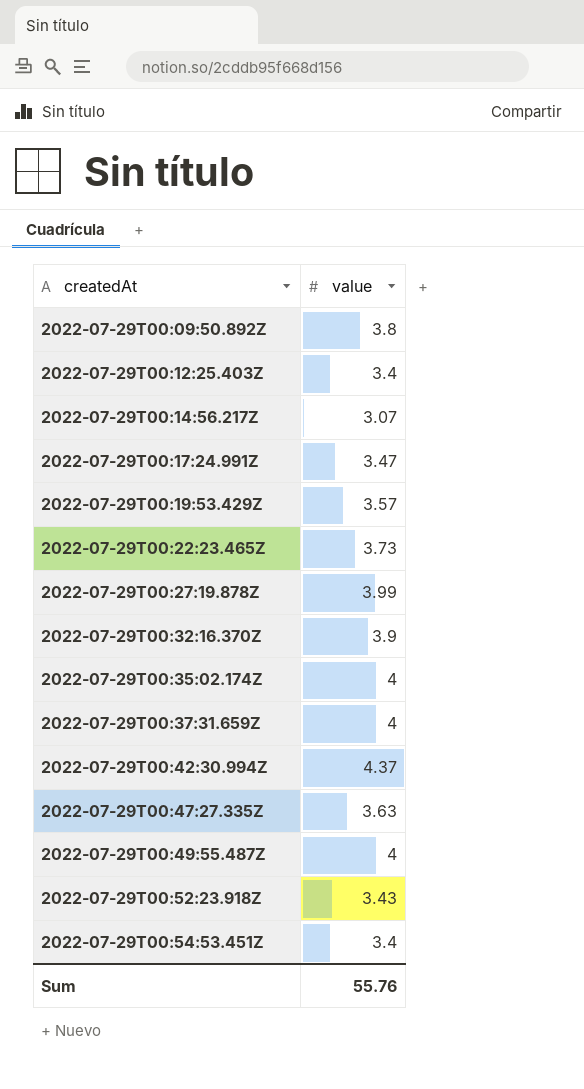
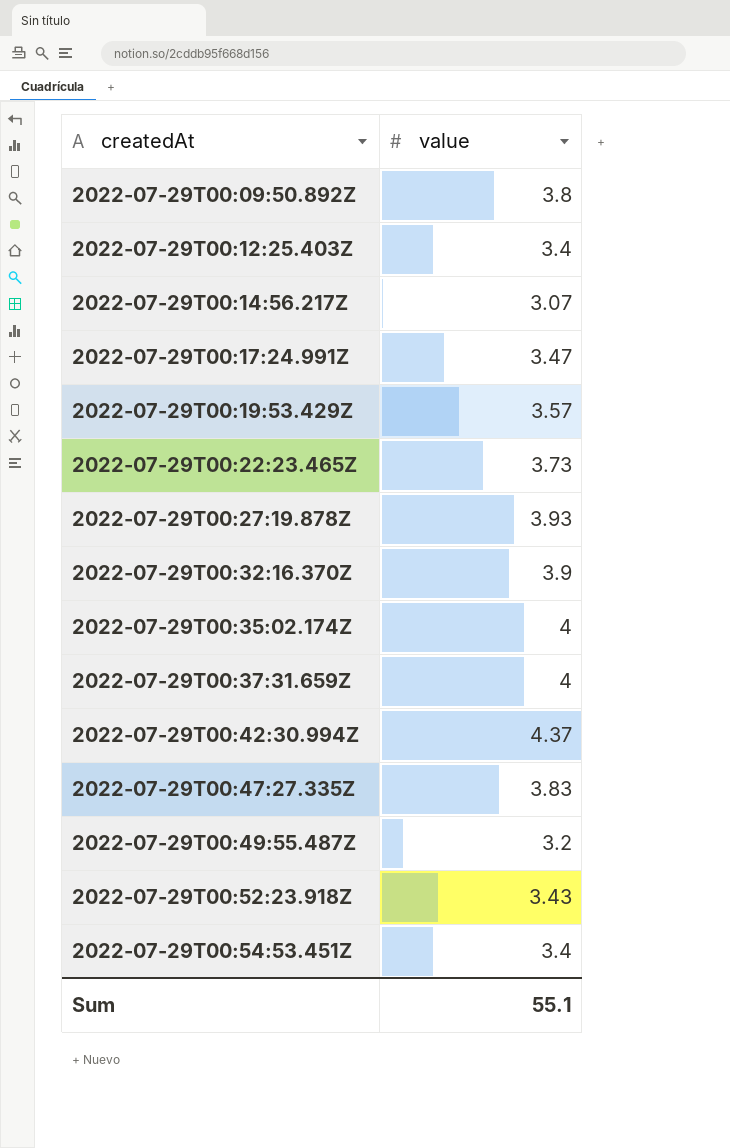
2022-07-29T00:27:19.878Z | value: 3.99 -> 3.93
2022-07-29T00:47:27.335Z | value: 3.63 -> 3.83
2022-07-29T00:49:55.487Z | value: 4 -> 3.2
Sum | value: 55.76 -> 55.1

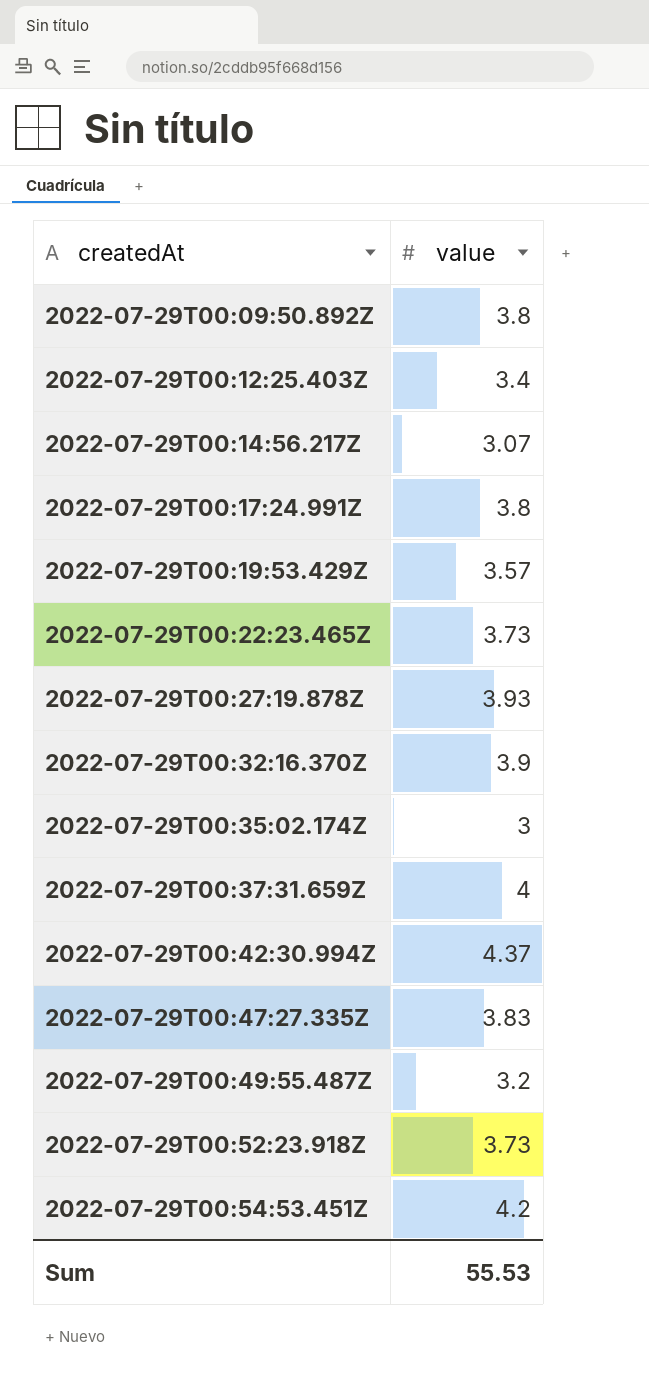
2022-07-29T00:17:24.991Z | value: 3.47 -> 3.8
2022-07-29T00:35:02.174Z | value: 4 -> 3
2022-07-29T00:52:23.918Z | value: 3.43 -> 3.73
2022-07-29T00:54:53.451Z | value: 3.4 -> 4.2
Sum | value: 55.1 -> 55.53

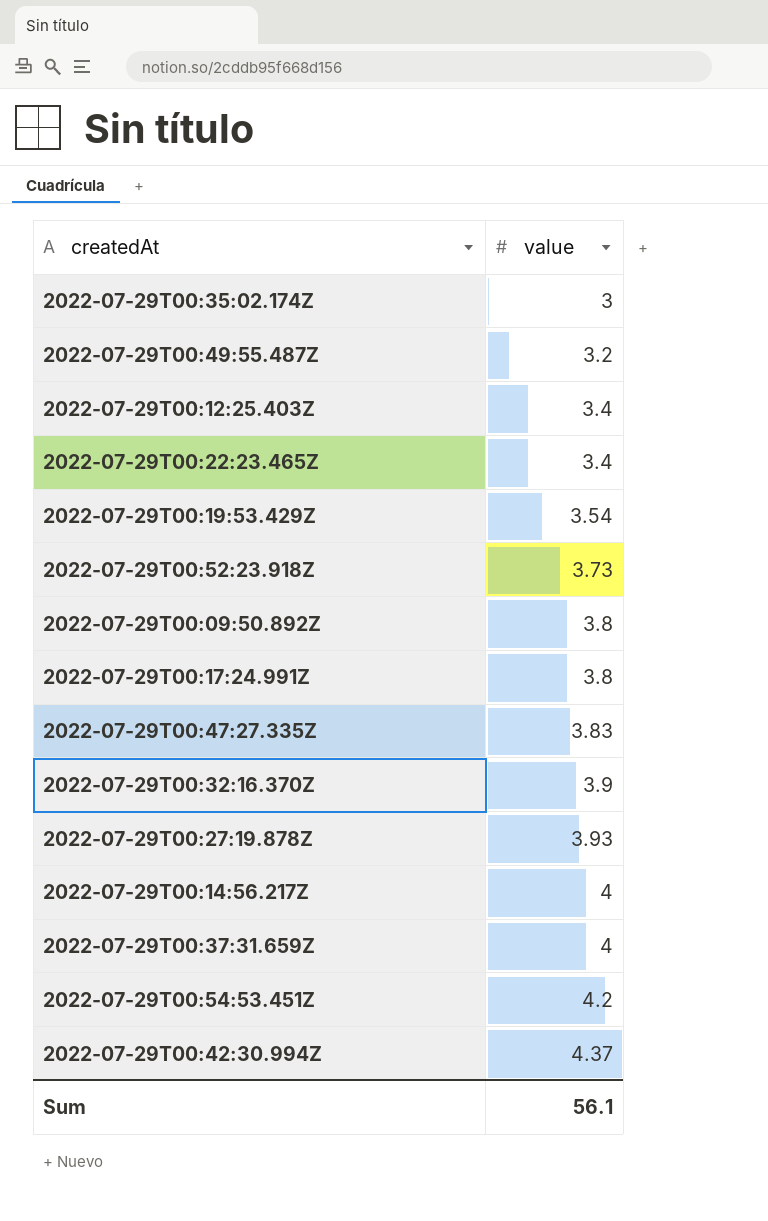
row order: createdAt ascending -> value ascending
2022-07-29T00:22:23.465Z | value: 3.73 -> 3.4
2022-07-29T00:19:53.429Z | value: 3.57 -> 3.54
2022-07-29T00:14:56.217Z | value: 3.07 -> 4
Sum | value: 55.53 -> 56.1

